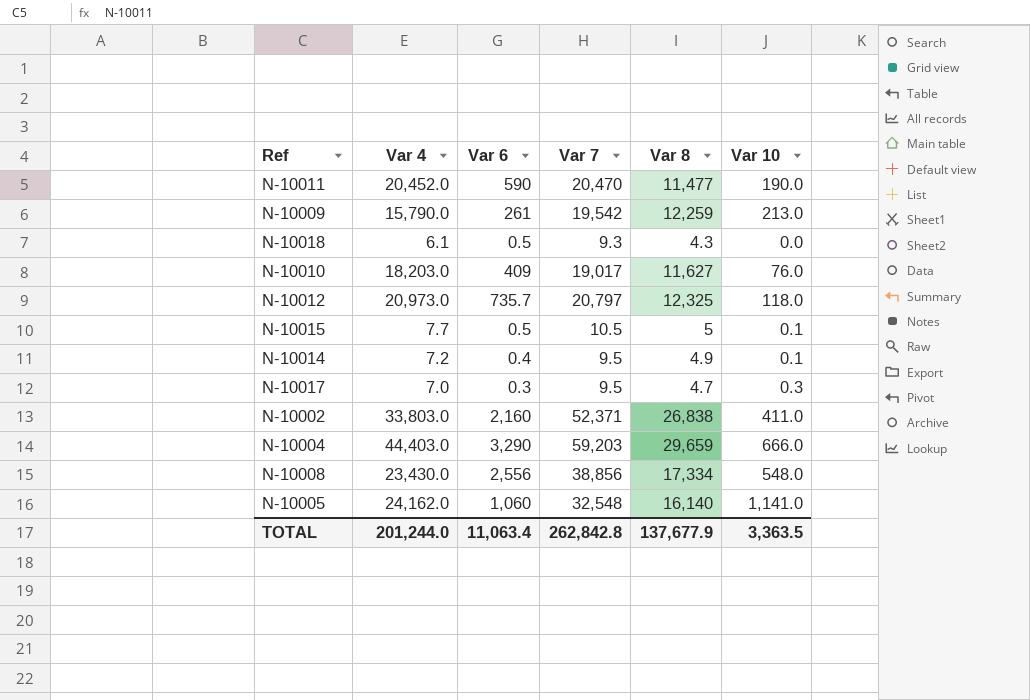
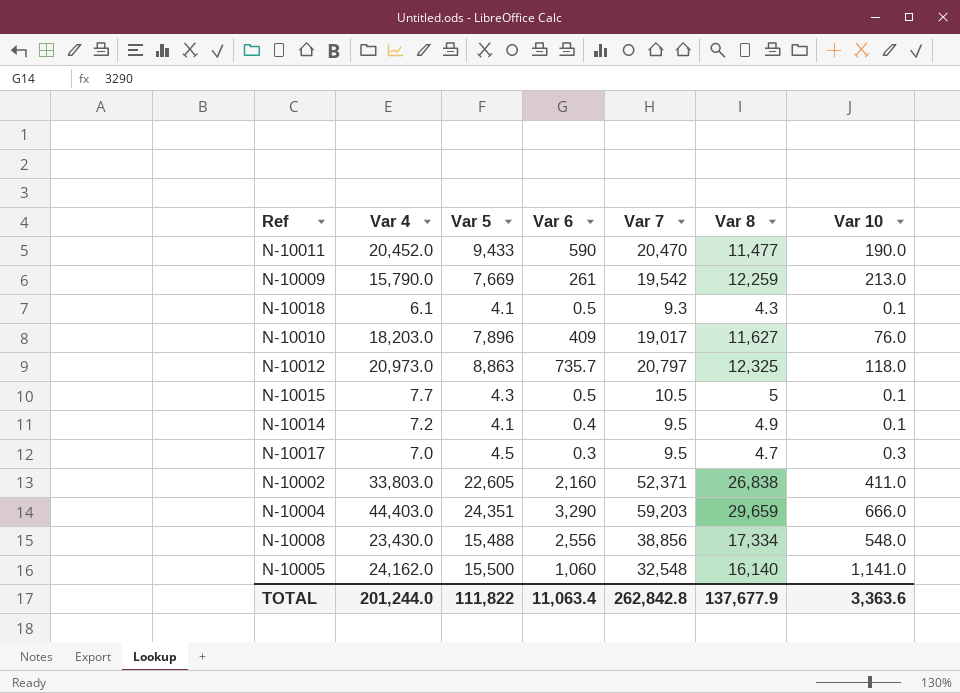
column Var 5 | position: none -> 3
N-10018 | Var 10: 0.0 -> 0.1
TOTAL | Var 10: 3,363.5 -> 3,363.6

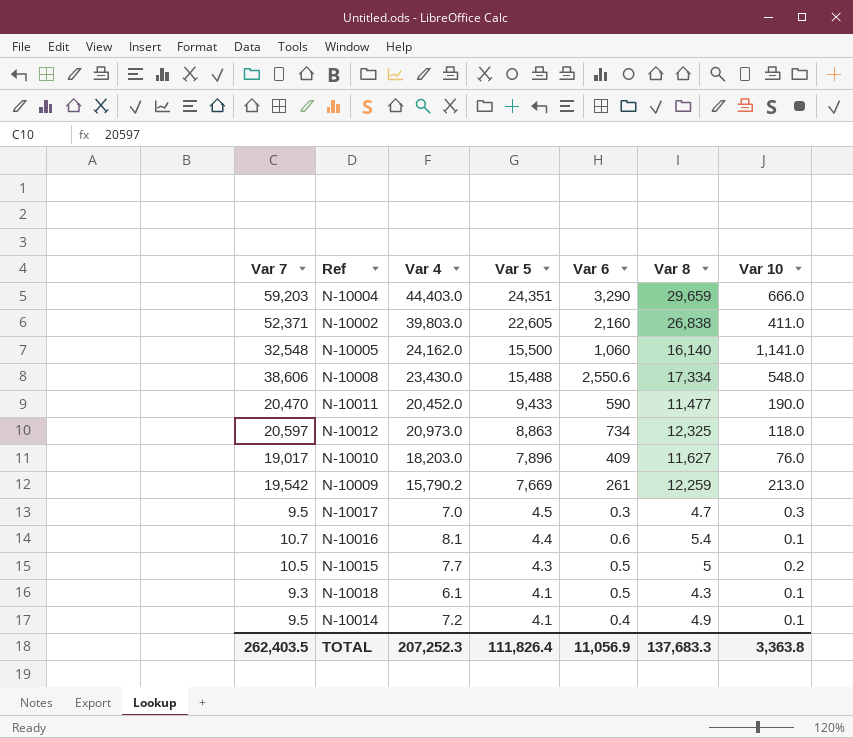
row order: none -> Var 5 descending
column Var 7 | position: 5 -> 1
N-10002 | Var 4: 33,803.0 -> 39,803.0
N-10008 | Var 7: 38,856 -> 38,606
N-10008 | Var 6: 2,556 -> 2,550.6
N-10012 | Var 7: 20,797 -> 20,597
N-10012 | Var 6: 735.7 -> 734
N-10009 | Var 4: 15,790.0 -> 15,790.2
row N-10016: none -> 10.7 | 8.1 | 4.4 | 0.6 | 5.4 | 0.1
N-10015 | Var 10: 0.1 -> 0.2
TOTAL | Var 7: 262,842.8 -> 262,403.5
TOTAL | Var 4: 201,244.0 -> 207,252.3
TOTAL | Var 5: 111,822 -> 111,826.4
TOTAL | Var 6: 11,063.4 -> 11,056.9
TOTAL | Var 8: 137,677.9 -> 137,683.3
TOTAL | Var 10: 3,363.6 -> 3,363.8

